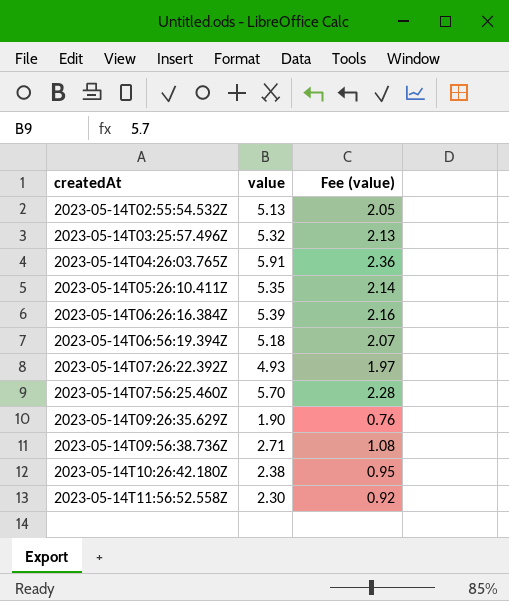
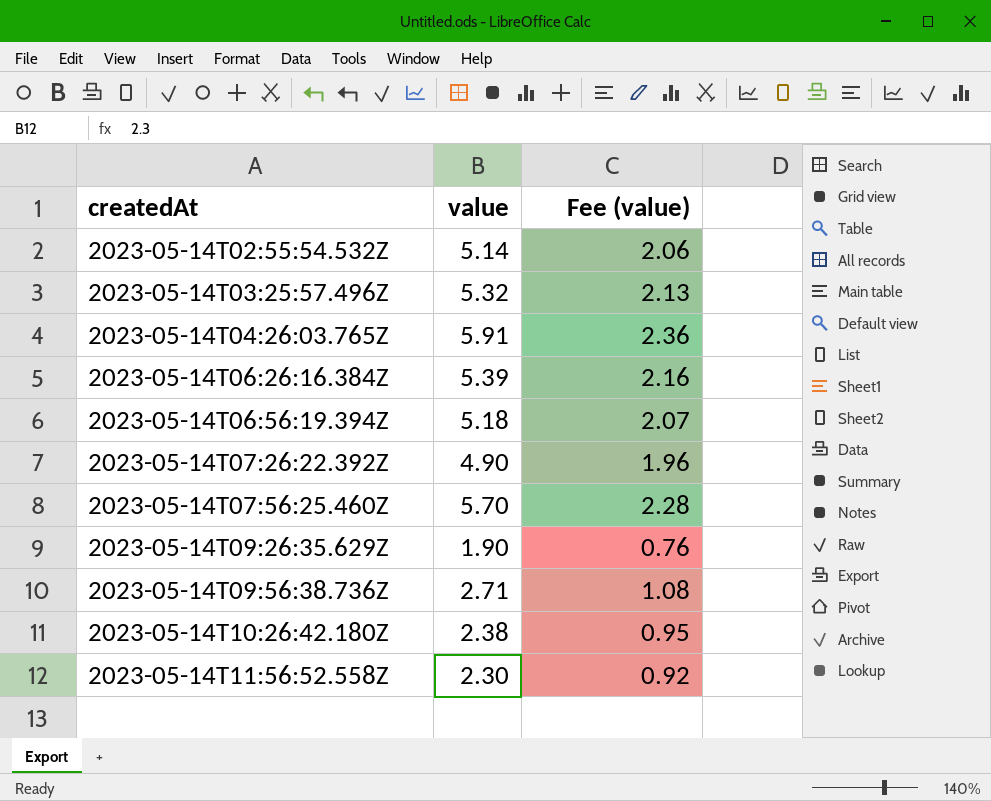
row 2023-05-14T05:26:10.411Z: 5.35 | 2.14 -> none
2023-05-14T02:55:54.532Z | value: 5.13 -> 5.14
2023-05-14T02:55:54.532Z | Fee (value): 2.05 -> 2.06
2023-05-14T07:26:22.392Z | value: 4.93 -> 4.90
2023-05-14T07:26:22.392Z | Fee (value): 1.97 -> 1.96

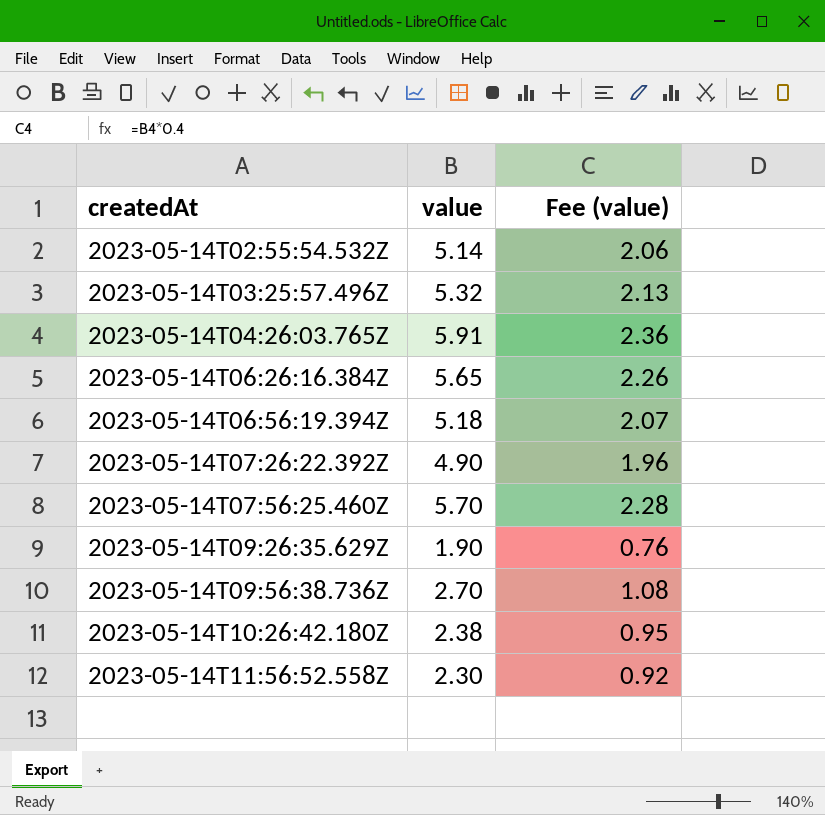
2023-05-14T06:26:16.384Z | value: 5.39 -> 5.65
2023-05-14T06:26:16.384Z | Fee (value): 2.16 -> 2.26
2023-05-14T09:56:38.736Z | value: 2.71 -> 2.70

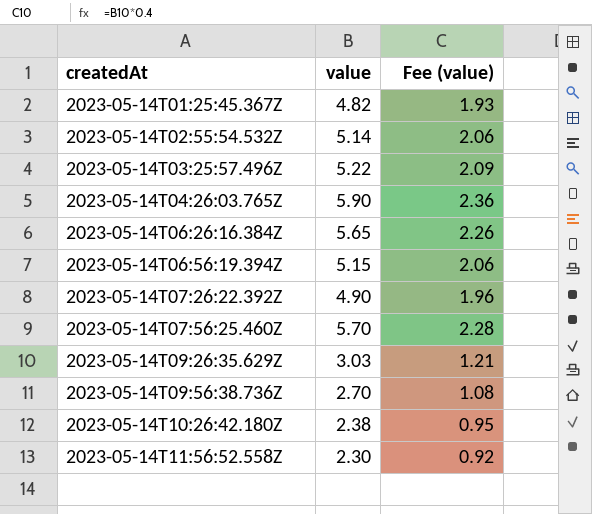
row 2023-05-14T01:25:45.367Z: none -> 4.82 | 1.93
2023-05-14T03:25:57.496Z | value: 5.32 -> 5.22
2023-05-14T03:25:57.496Z | Fee (value): 2.13 -> 2.09
2023-05-14T04:26:03.765Z | value: 5.91 -> 5.90
2023-05-14T06:56:19.394Z | value: 5.18 -> 5.15
2023-05-14T06:56:19.394Z | Fee (value): 2.07 -> 2.06
2023-05-14T09:26:35.629Z | value: 1.90 -> 3.03
2023-05-14T09:26:35.629Z | Fee (value): 0.76 -> 1.21

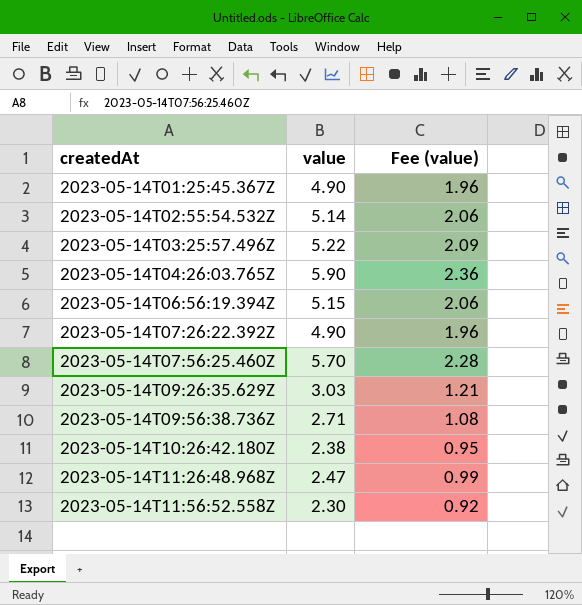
row 2023-05-14T06:26:16.384Z: 5.65 | 2.26 -> none
2023-05-14T01:25:45.367Z | value: 4.82 -> 4.90
2023-05-14T01:25:45.367Z | Fee (value): 1.93 -> 1.96
2023-05-14T09:56:38.736Z | value: 2.70 -> 2.71
row 2023-05-14T11:26:48.968Z: none -> 2.47 | 0.99

